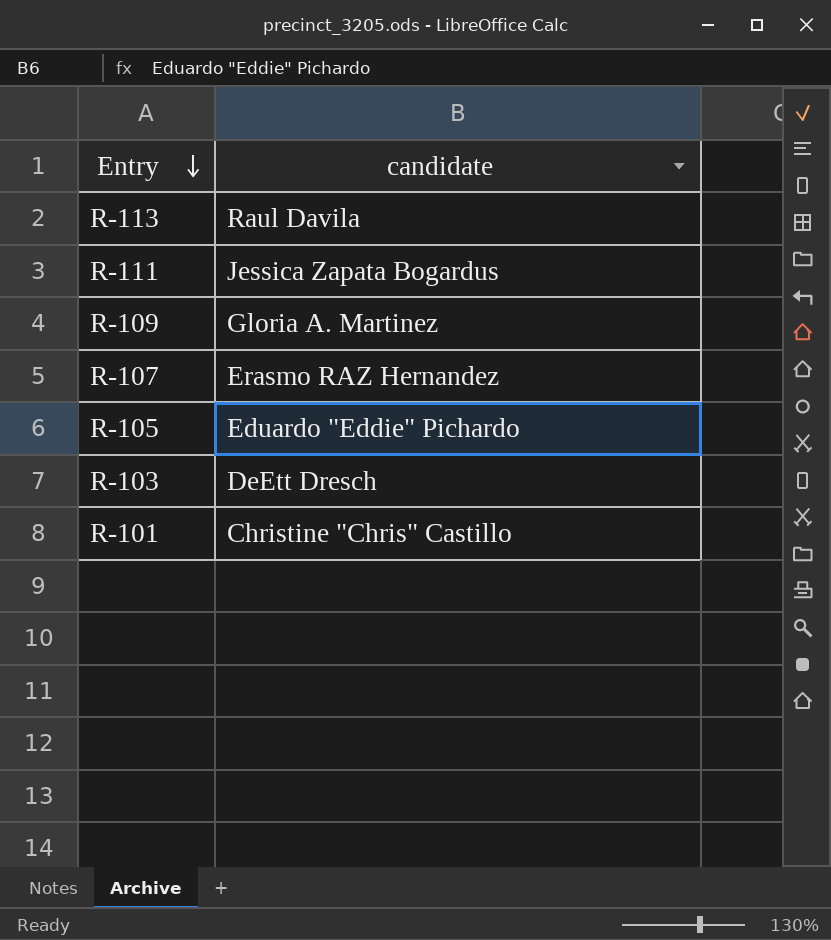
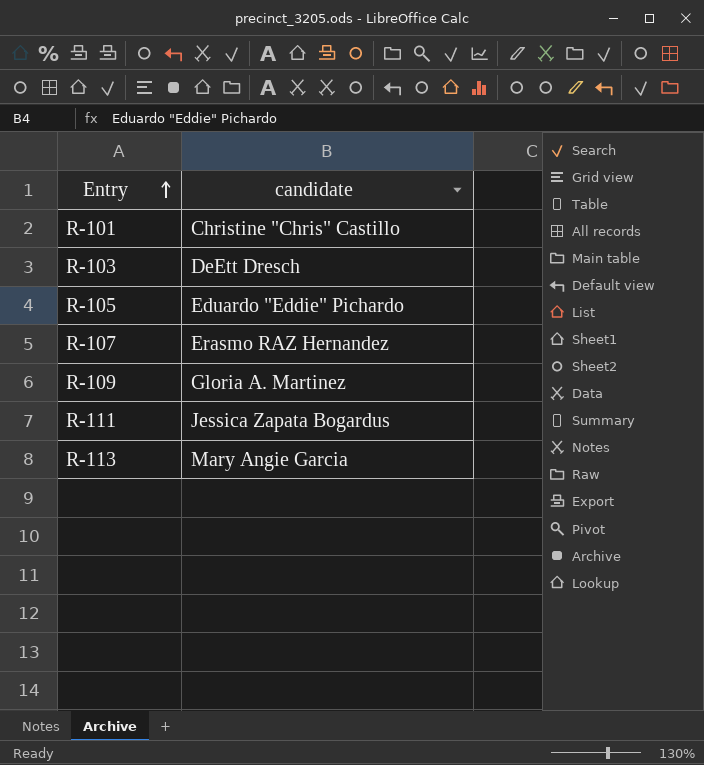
row order: Entry descending -> Entry ascending
R-113 | candidate: Raul Davila -> Mary Angie Garcia

